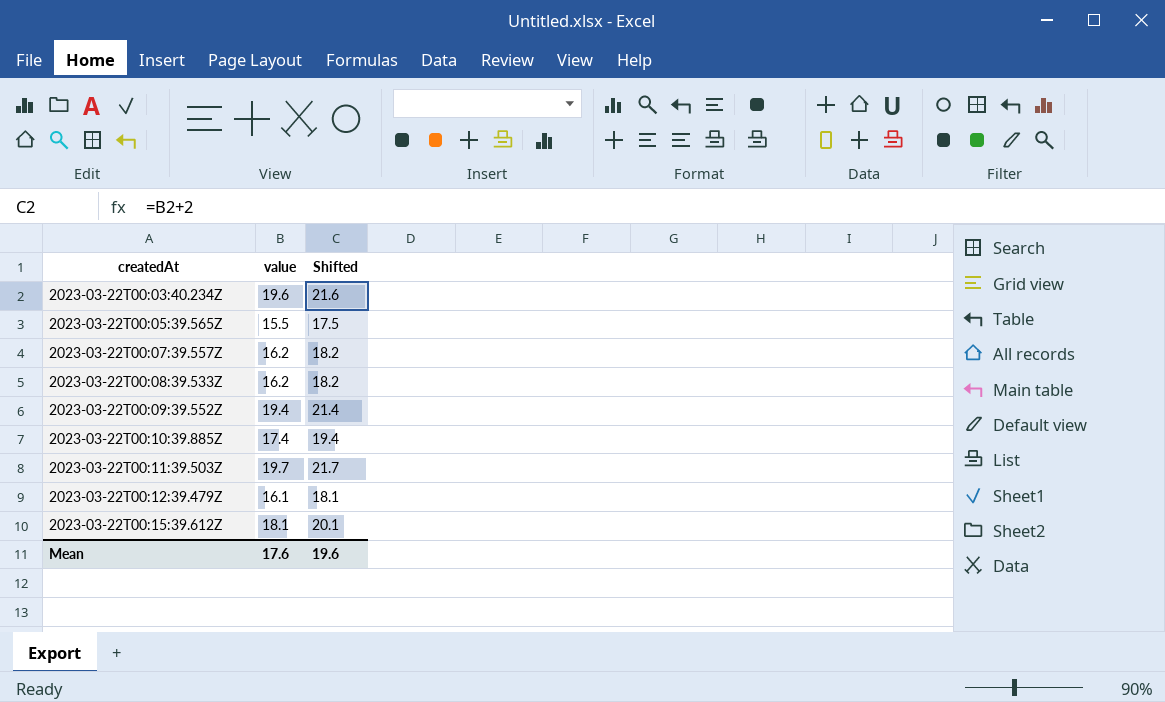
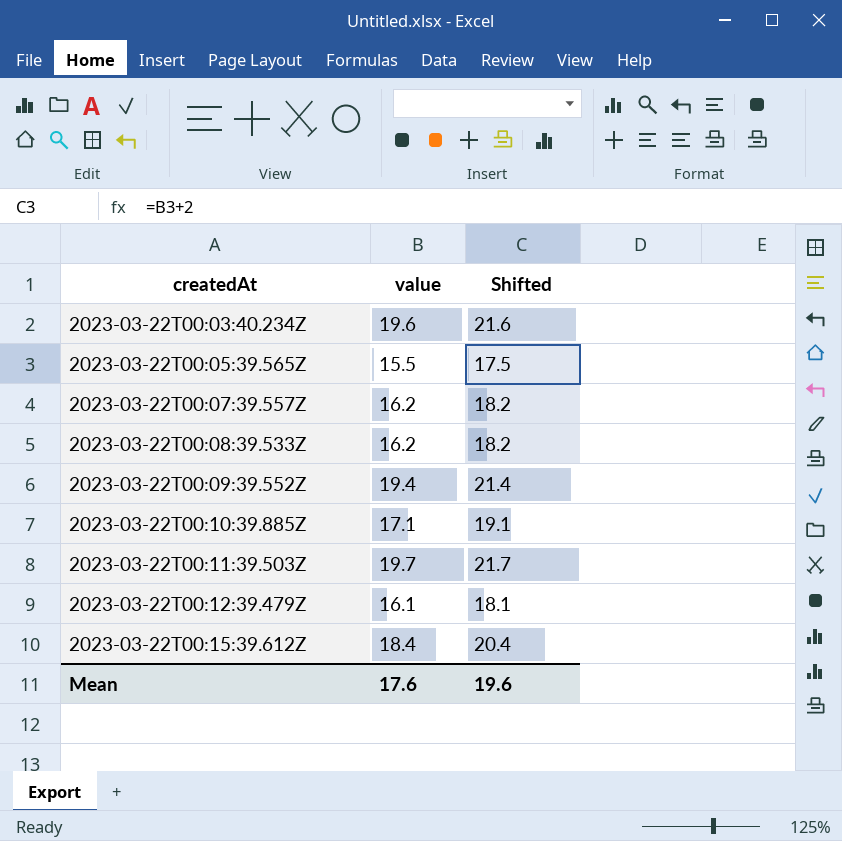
2023-03-22T00:10:39.885Z | value: 17.4 -> 17.1
2023-03-22T00:10:39.885Z | Shifted: 19.4 -> 19.1
2023-03-22T00:15:39.612Z | value: 18.1 -> 18.4
2023-03-22T00:15:39.612Z | Shifted: 20.1 -> 20.4

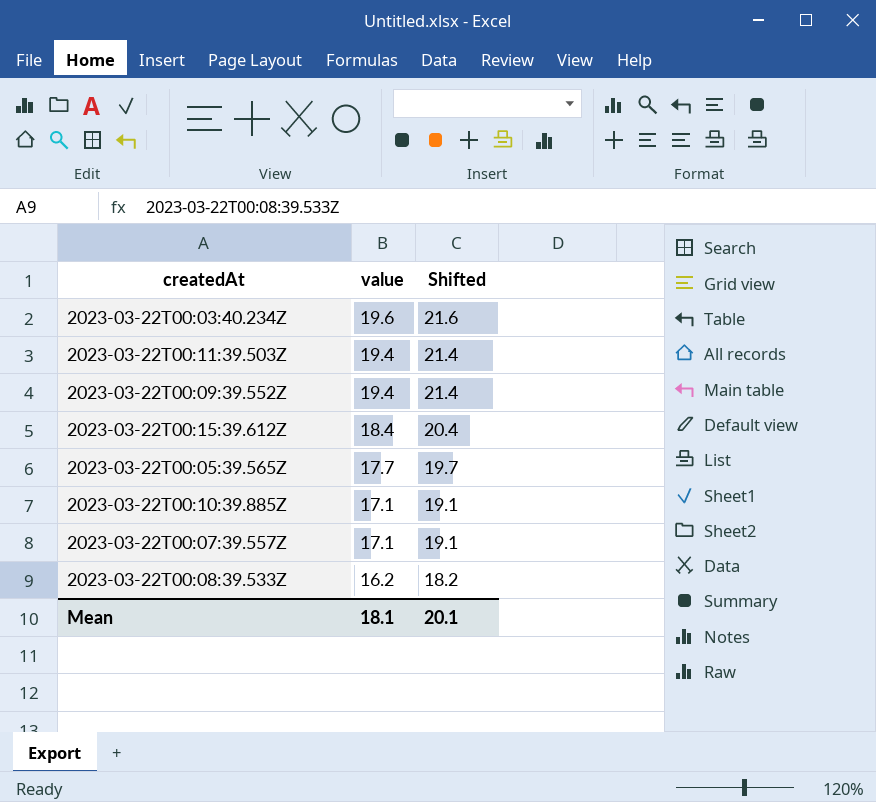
row order: createdAt ascending -> value descending
row 2023-03-22T00:12:39.479Z: 16.1 | 18.1 -> none
2023-03-22T00:11:39.503Z | value: 19.7 -> 19.4
2023-03-22T00:11:39.503Z | Shifted: 21.7 -> 21.4
2023-03-22T00:05:39.565Z | value: 15.5 -> 17.7
2023-03-22T00:05:39.565Z | Shifted: 17.5 -> 19.7
2023-03-22T00:07:39.557Z | value: 16.2 -> 17.1
2023-03-22T00:07:39.557Z | Shifted: 18.2 -> 19.1
Mean | value: 17.6 -> 18.1
Mean | Shifted: 19.6 -> 20.1

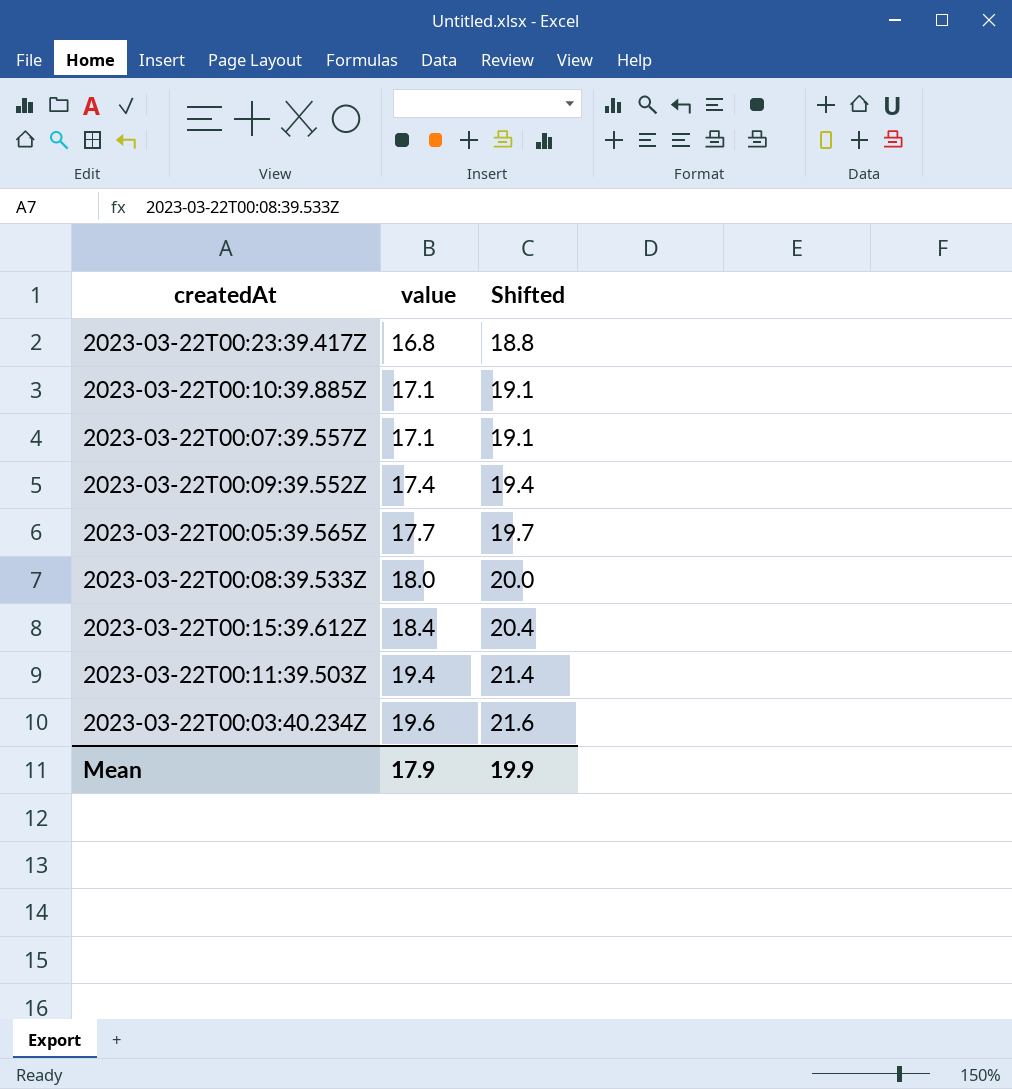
row order: value descending -> value ascending
row 2023-03-22T00:23:39.417Z: none -> 16.8 | 18.8
2023-03-22T00:09:39.552Z | value: 19.4 -> 17.4
2023-03-22T00:09:39.552Z | Shifted: 21.4 -> 19.4
2023-03-22T00:08:39.533Z | value: 16.2 -> 18.0
2023-03-22T00:08:39.533Z | Shifted: 18.2 -> 20.0
Mean | value: 18.1 -> 17.9
Mean | Shifted: 20.1 -> 19.9

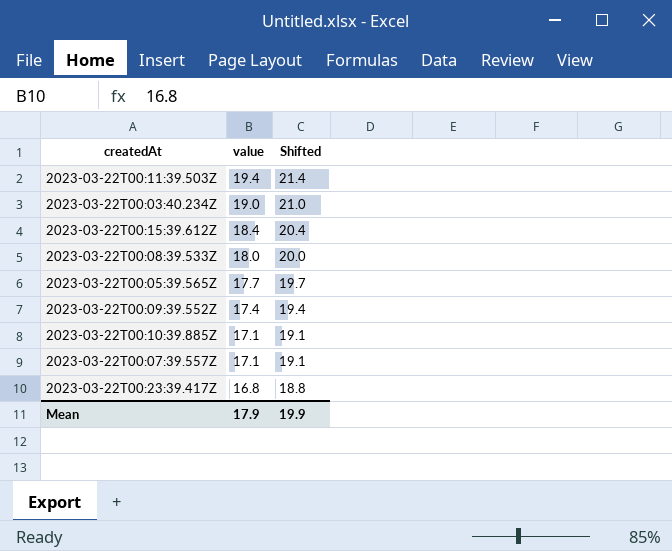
row order: value ascending -> value descending
2023-03-22T00:03:40.234Z | value: 19.6 -> 19.0
2023-03-22T00:03:40.234Z | Shifted: 21.6 -> 21.0

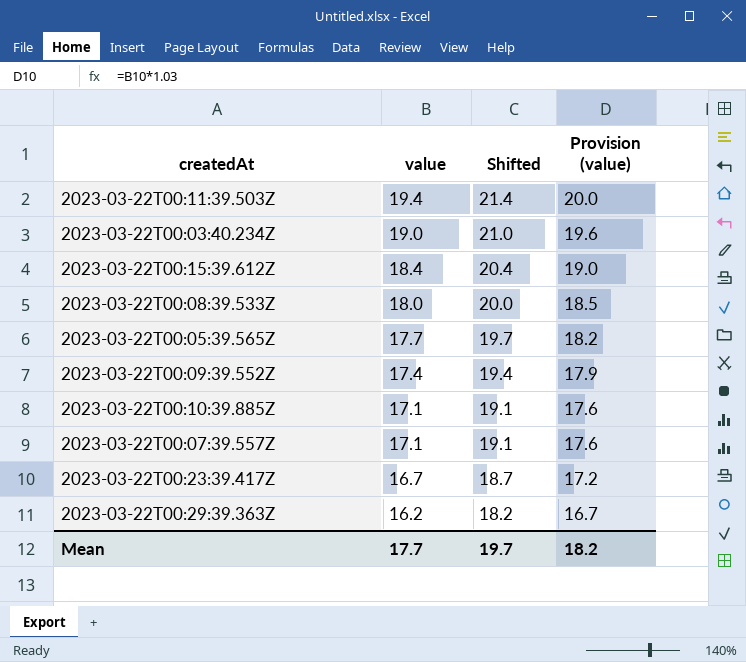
column Provision (value) | formula: none -> [value] * 1.03
2023-03-22T00:23:39.417Z | value: 16.8 -> 16.7
2023-03-22T00:23:39.417Z | Shifted: 18.8 -> 18.7
row 2023-03-22T00:29:39.363Z: none -> 16.2 | 18.2 | 16.7
Mean | value: 17.9 -> 17.7
Mean | Shifted: 19.9 -> 19.7

